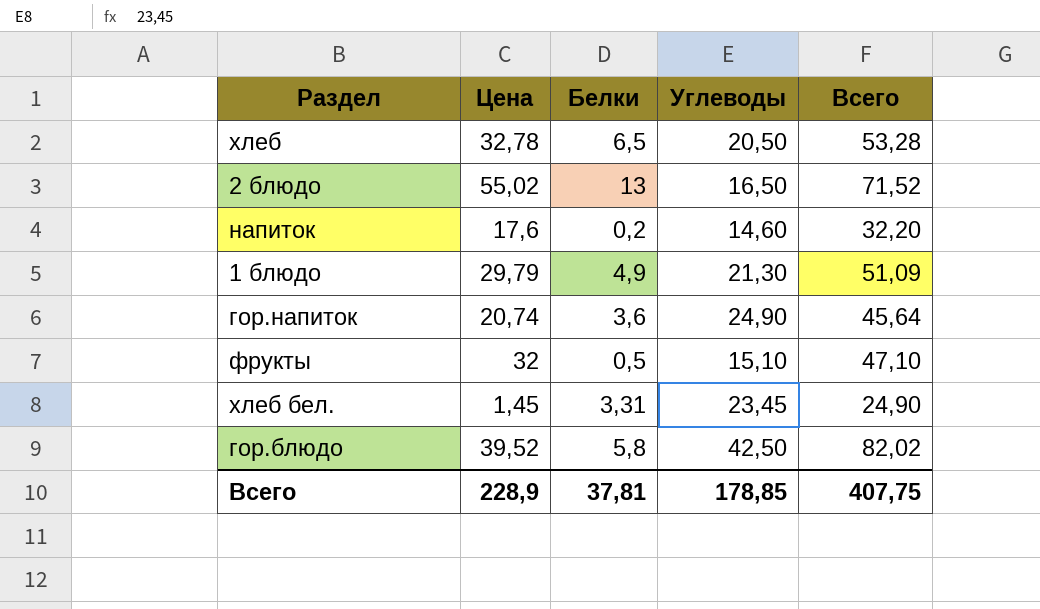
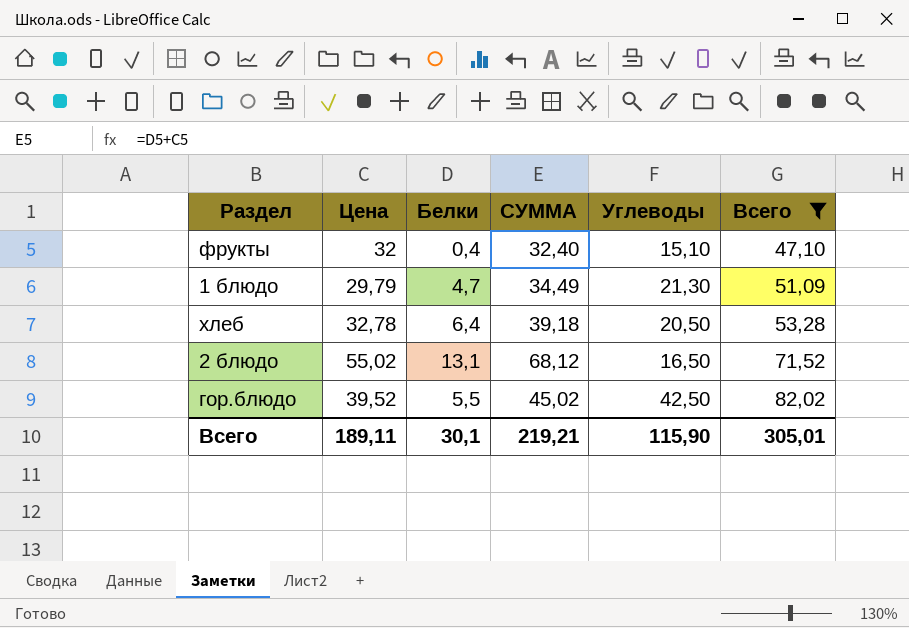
filter: none -> Всего >= 47,10
row order: none -> Всего ascending
column СУММА | formula: none -> [Цена] + [Белки]
фрукты | Белки: 0,5 -> 0,4
1 блюдо | Белки: 4,9 -> 4,7
хлеб | Белки: 6,5 -> 6,4
2 блюдо | Белки: 13 -> 13,1
гор.блюдо | Белки: 5,8 -> 5,5
Всего | Цена: 228,9 -> 189,11
Всего | Белки: 37,81 -> 30,1
Всего | Углеводы: 178,85 -> 115,90
Всего | Всего: 407,75 -> 305,01

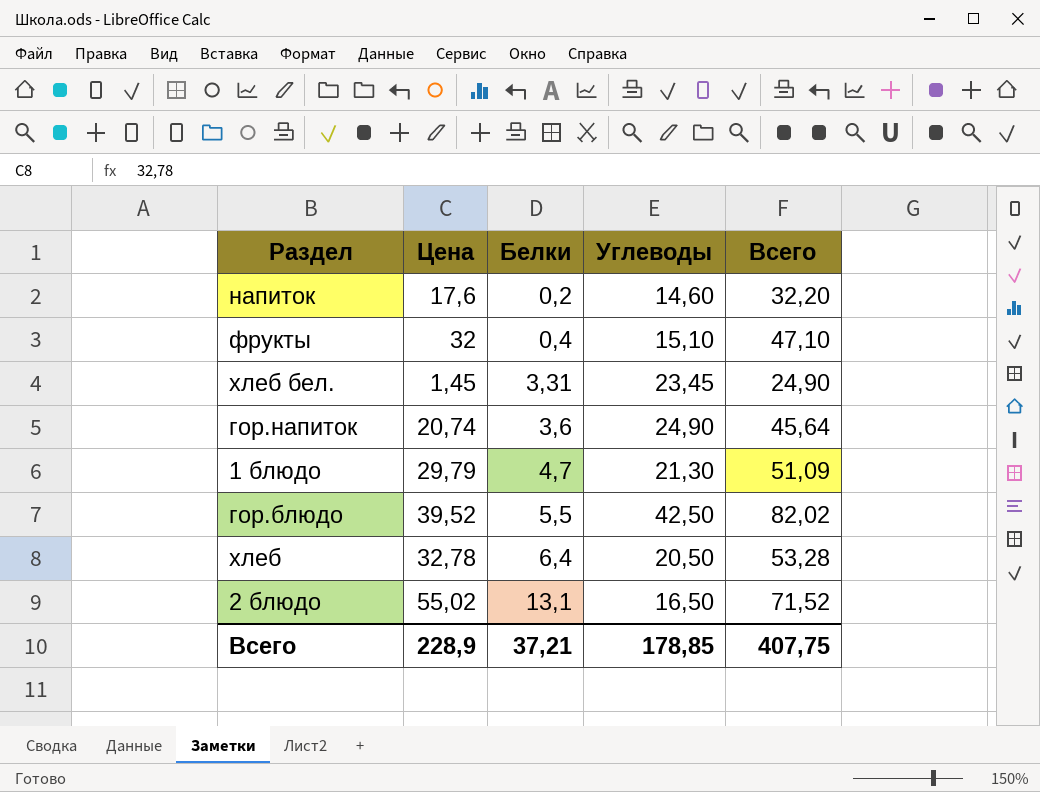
filter: Всего >= 47,10 -> none
row order: Всего ascending -> Белки ascending
column СУММА | formula: [Цена] + [Белки] -> none
Всего | Цена: 189,11 -> 228,9
Всего | Белки: 30,1 -> 37,21
Всего | Углеводы: 115,90 -> 178,85
Всего | Всего: 305,01 -> 407,75

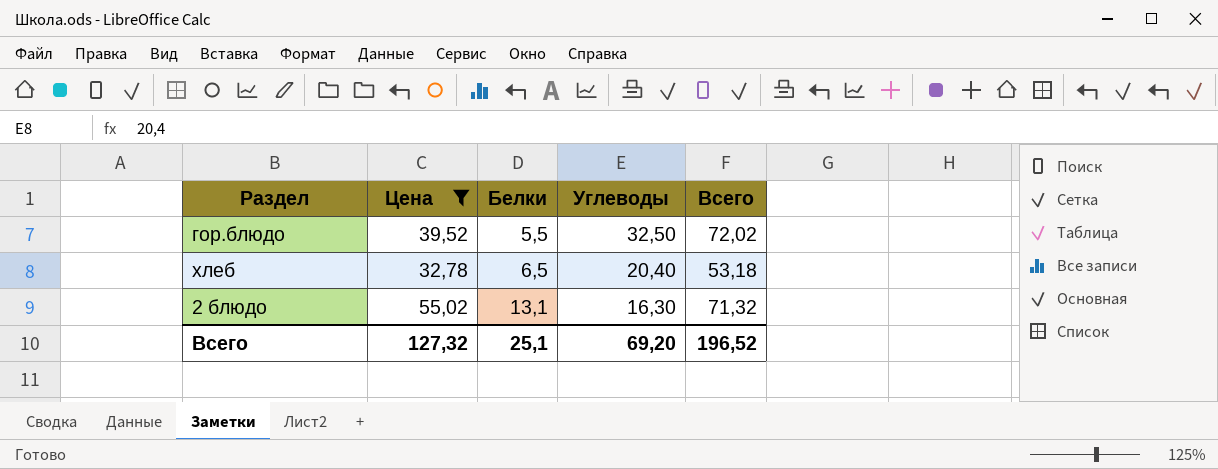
filter: none -> Цена >= 32,78
гор.блюдо | Углеводы: 42,50 -> 32,50
гор.блюдо | Всего: 82,02 -> 72,02
хлеб | Белки: 6,4 -> 6,5
хлеб | Углеводы: 20,50 -> 20,40
хлеб | Всего: 53,28 -> 53,18
2 блюдо | Углеводы: 16,50 -> 16,30
2 блюдо | Всего: 71,52 -> 71,32
Всего | Цена: 228,9 -> 127,32
Всего | Белки: 37,21 -> 25,1
Всего | Углеводы: 178,85 -> 69,20
Всего | Всего: 407,75 -> 196,52

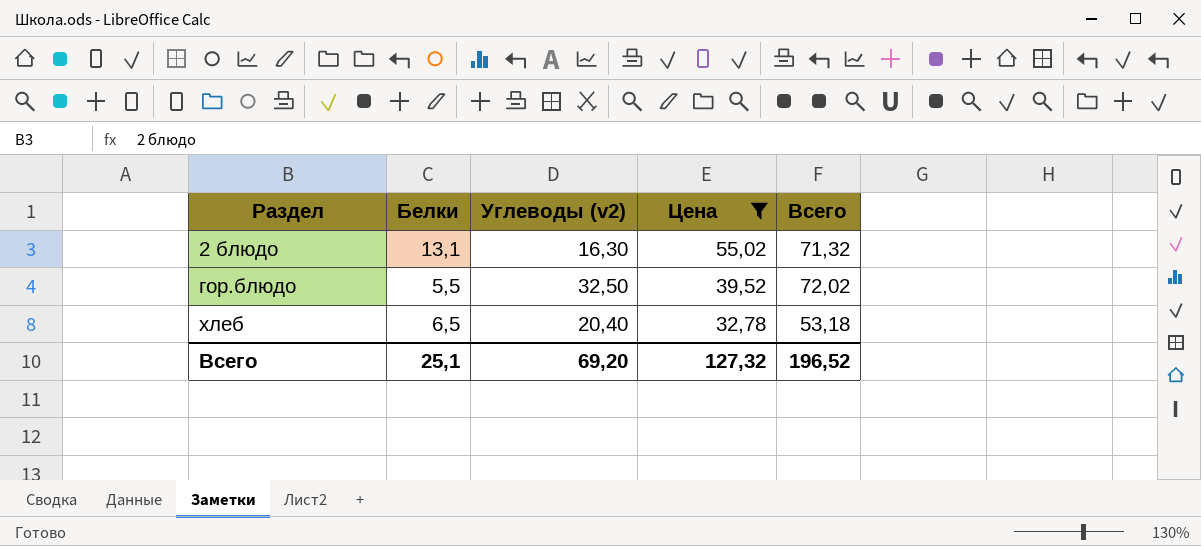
row order: Белки ascending -> Раздел ascending
column name: Углеводы -> Углеводы (v2)
column Цена | position: 2 -> 4

